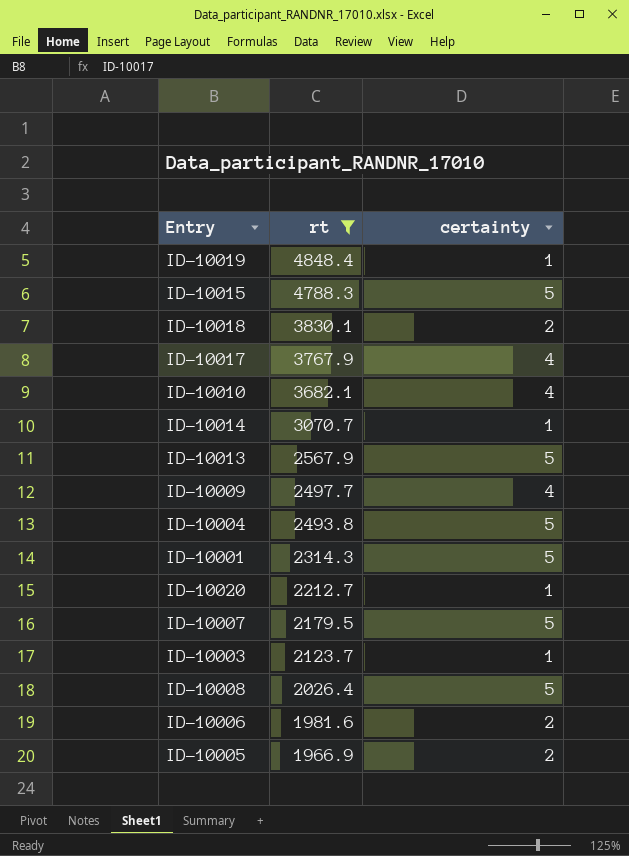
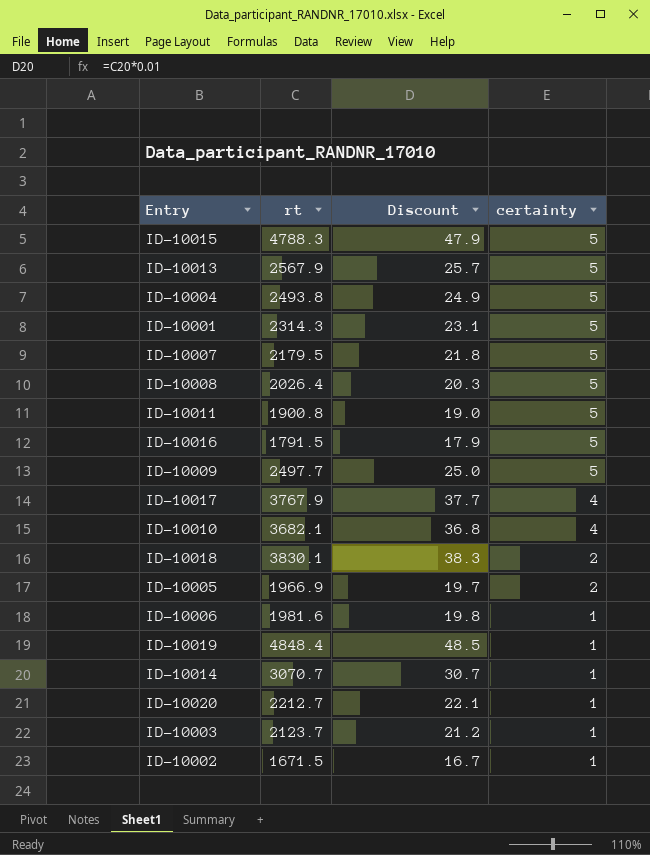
filter: rt >= 1966.9 -> none
row order: rt descending -> certainty descending
column Discount | formula: none -> [rt] * 0.01
ID-10009 | certainty: 4 -> 5
ID-10006 | certainty: 2 -> 1

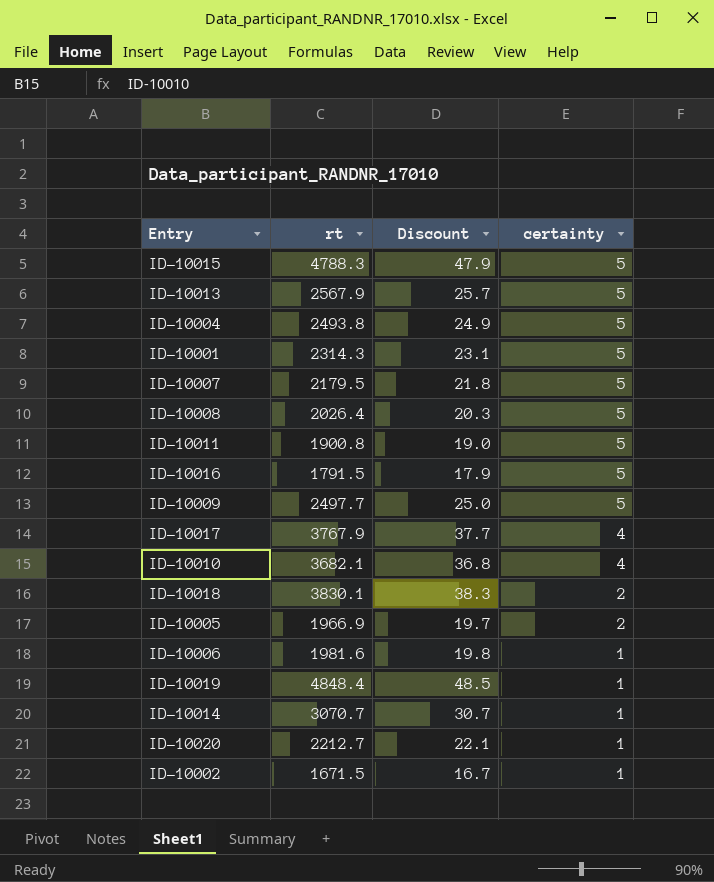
row ID-10003: 2123.7 | 21.2 | 1 -> none

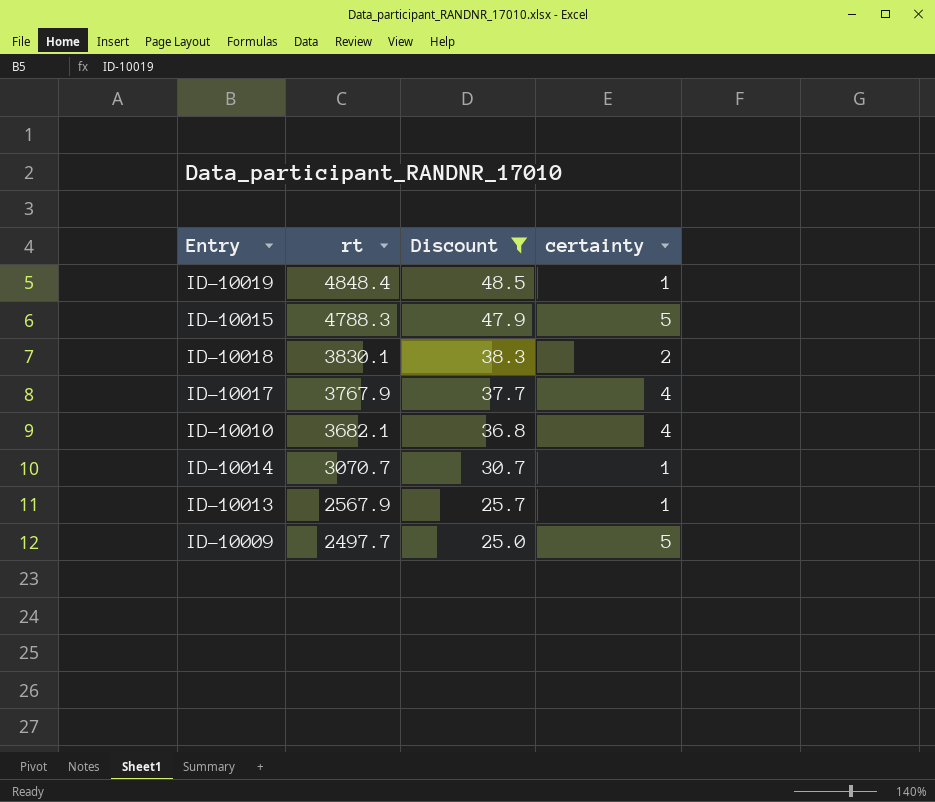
filter: none -> Discount >= 25.0
row order: certainty descending -> rt descending
ID-10013 | certainty: 5 -> 1

